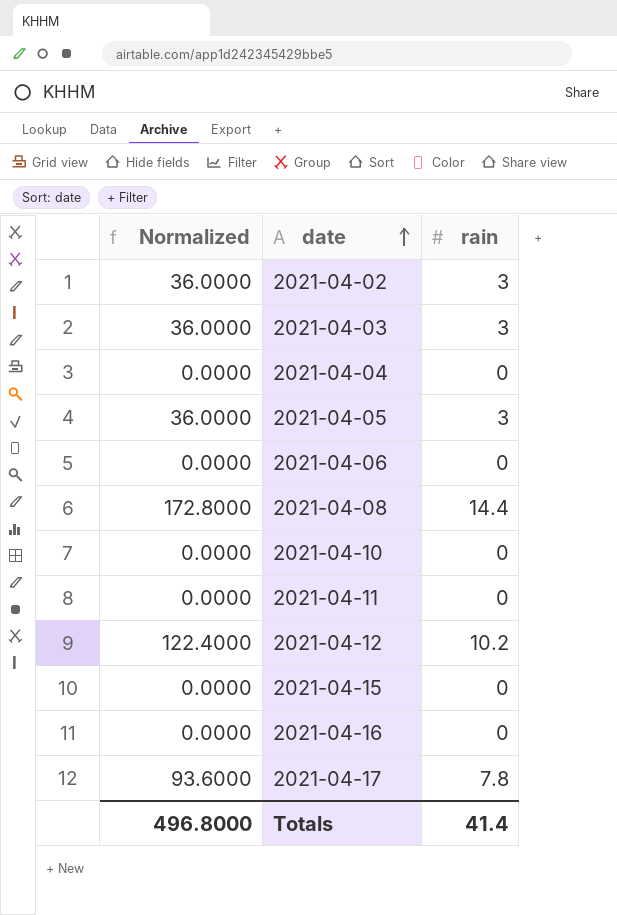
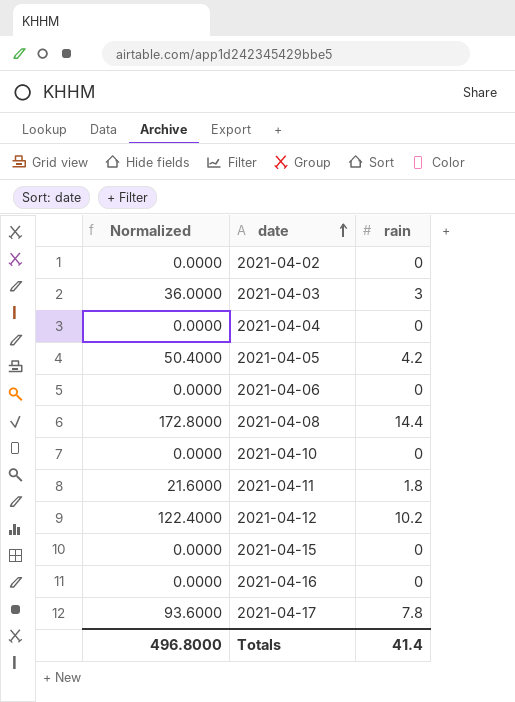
2021-04-02 | Normalized: 36.0000 -> 0.0000
2021-04-02 | rain: 3 -> 0
2021-04-05 | Normalized: 36.0000 -> 50.4000
2021-04-05 | rain: 3 -> 4.2
2021-04-11 | Normalized: 0.0000 -> 21.6000
2021-04-11 | rain: 0 -> 1.8

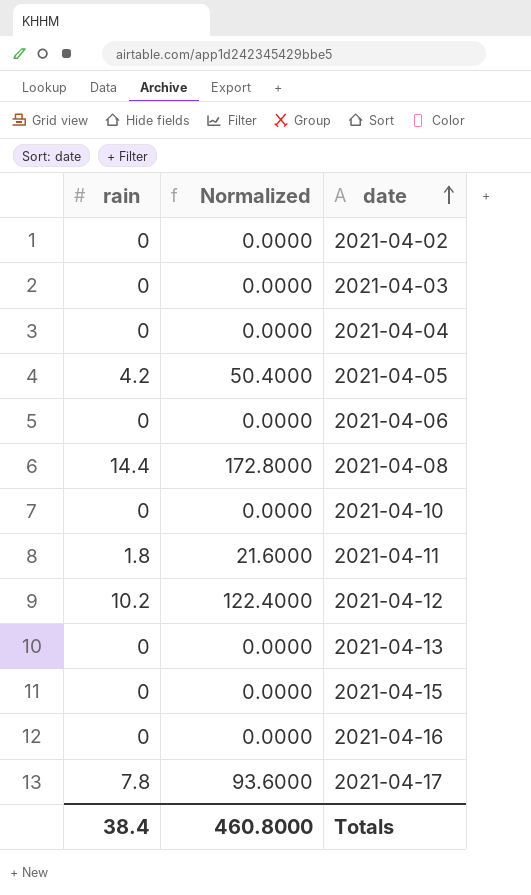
column rain | position: 3 -> 1
2021-04-03 | rain: 3 -> 0
2021-04-03 | Normalized: 36.0000 -> 0.0000
row 2021-04-13: none -> 0 | 0.0000
Totals | rain: 41.4 -> 38.4
Totals | Normalized: 496.8000 -> 460.8000

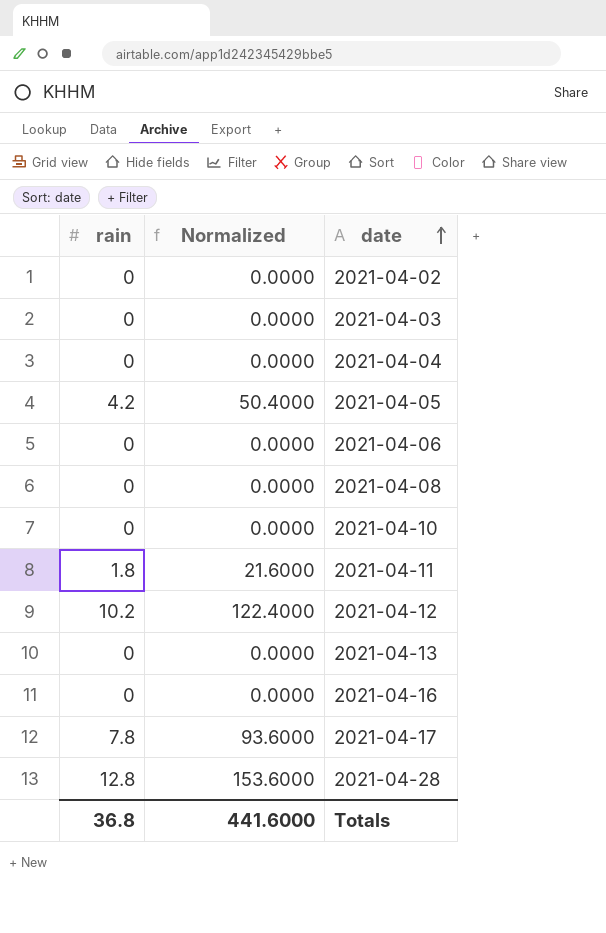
row 2021-04-15: 0 | 0.0000 -> none
2021-04-08 | rain: 14.4 -> 0
2021-04-08 | Normalized: 172.8000 -> 0.0000
row 2021-04-28: none -> 12.8 | 153.6000
Totals | rain: 38.4 -> 36.8
Totals | Normalized: 460.8000 -> 441.6000

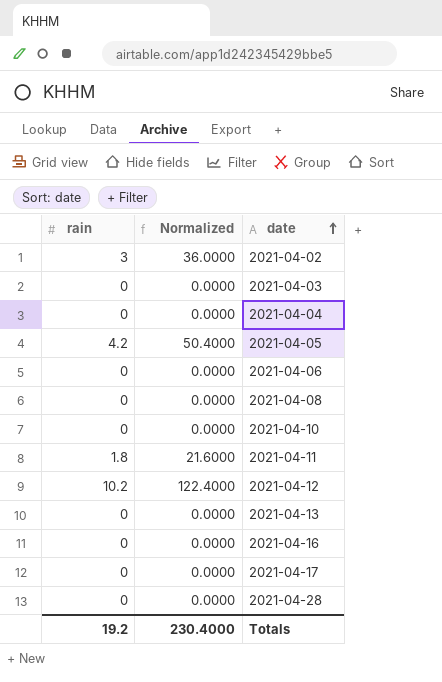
2021-04-02 | rain: 0 -> 3
2021-04-02 | Normalized: 0.0000 -> 36.0000
2021-04-17 | rain: 7.8 -> 0
2021-04-17 | Normalized: 93.6000 -> 0.0000
2021-04-28 | rain: 12.8 -> 0
2021-04-28 | Normalized: 153.6000 -> 0.0000
Totals | rain: 36.8 -> 19.2
Totals | Normalized: 441.6000 -> 230.4000

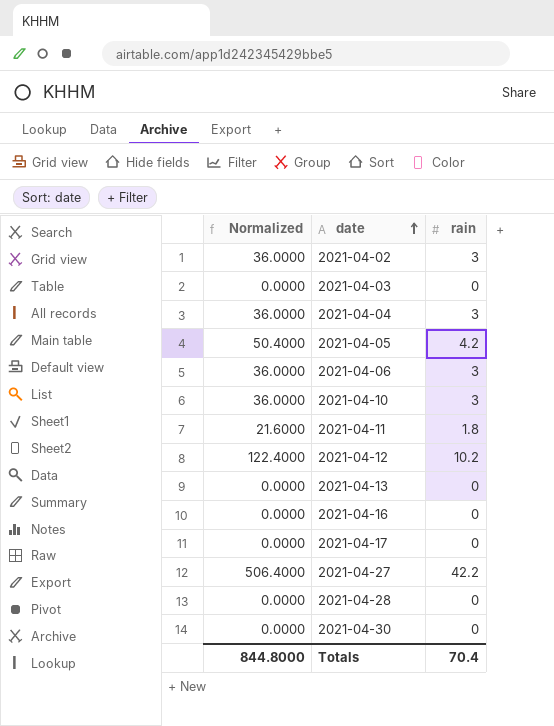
column rain | position: 1 -> 3
row 2021-04-08: 0 | 0.0000 -> none
2021-04-04 | Normalized: 0.0000 -> 36.0000
2021-04-04 | rain: 0 -> 3
2021-04-06 | Normalized: 0.0000 -> 36.0000
2021-04-06 | rain: 0 -> 3
2021-04-10 | Normalized: 0.0000 -> 36.0000
2021-04-10 | rain: 0 -> 3
row 2021-04-27: none -> 506.4000 | 42.2
row 2021-04-30: none -> 0.0000 | 0
Totals | Normalized: 230.4000 -> 844.8000
Totals | rain: 19.2 -> 70.4

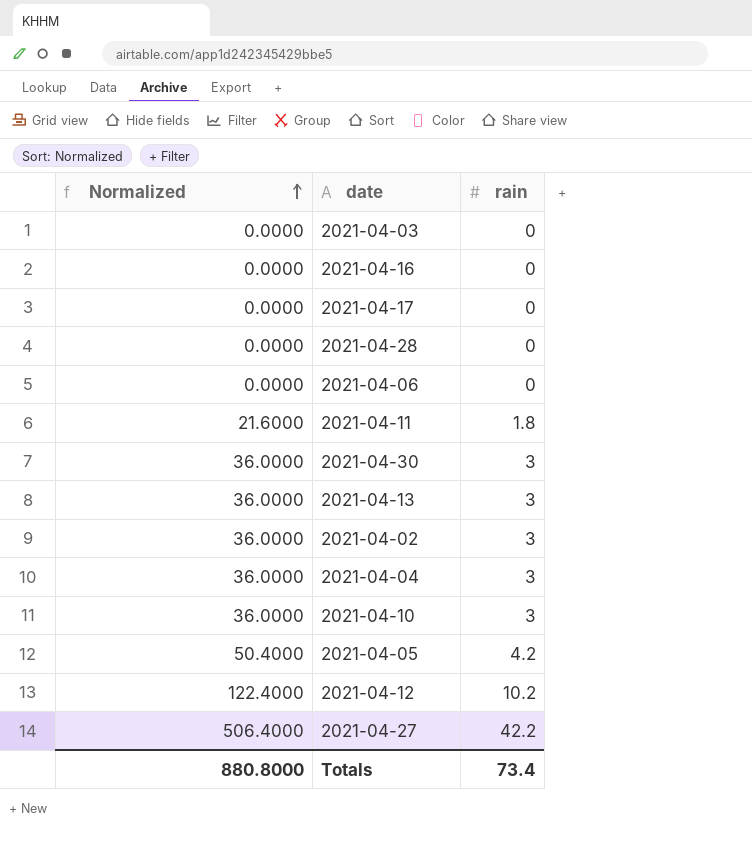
row order: date ascending -> Normalized ascending
2021-04-06 | Normalized: 36.0000 -> 0.0000
2021-04-06 | rain: 3 -> 0
2021-04-30 | Normalized: 0.0000 -> 36.0000
2021-04-30 | rain: 0 -> 3
2021-04-13 | Normalized: 0.0000 -> 36.0000
2021-04-13 | rain: 0 -> 3
Totals | Normalized: 844.8000 -> 880.8000
Totals | rain: 70.4 -> 73.4

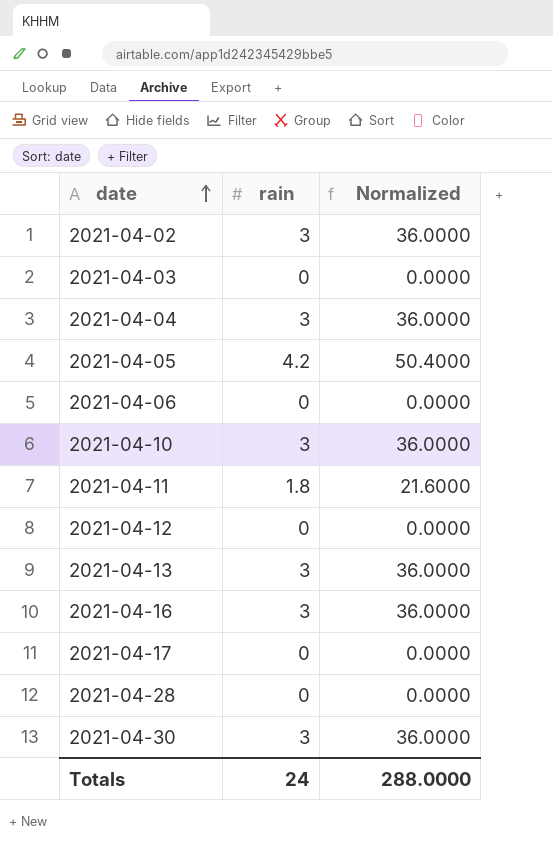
row order: Normalized ascending -> date ascending
column Normalized | position: 1 -> 3
row 2021-04-27: 506.4000 | 42.2 -> none
2021-04-12 | rain: 10.2 -> 0
2021-04-12 | Normalized: 122.4000 -> 0.0000
2021-04-16 | rain: 0 -> 3
2021-04-16 | Normalized: 0.0000 -> 36.0000
Totals | rain: 73.4 -> 24
Totals | Normalized: 880.8000 -> 288.0000

